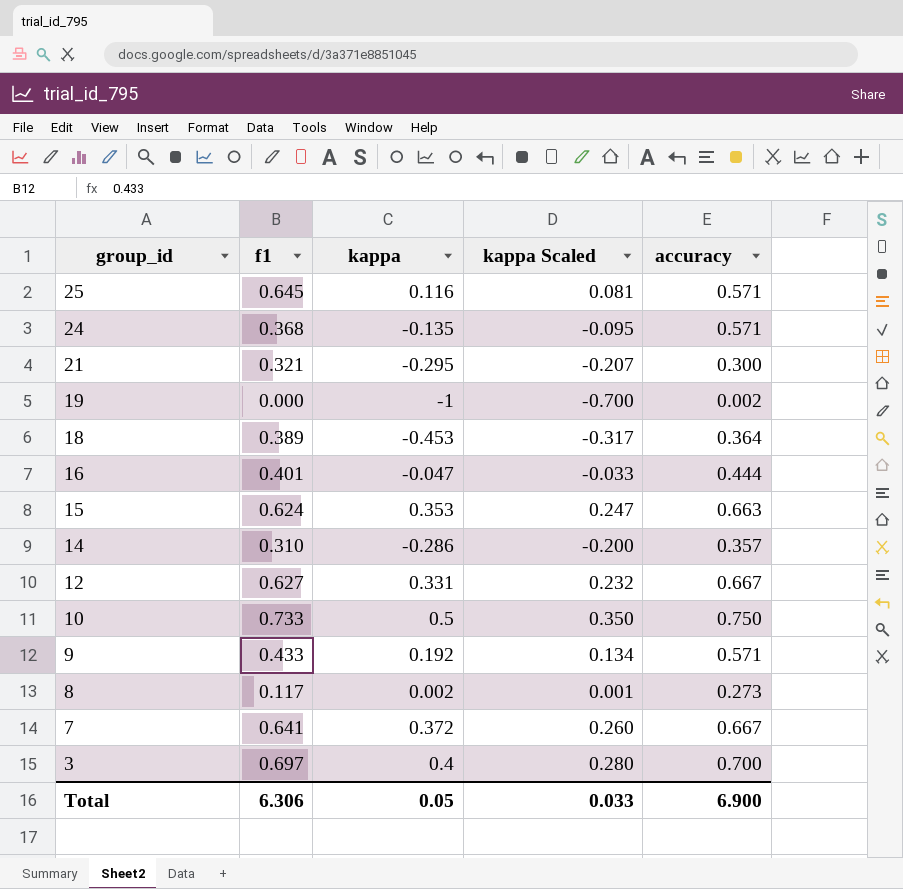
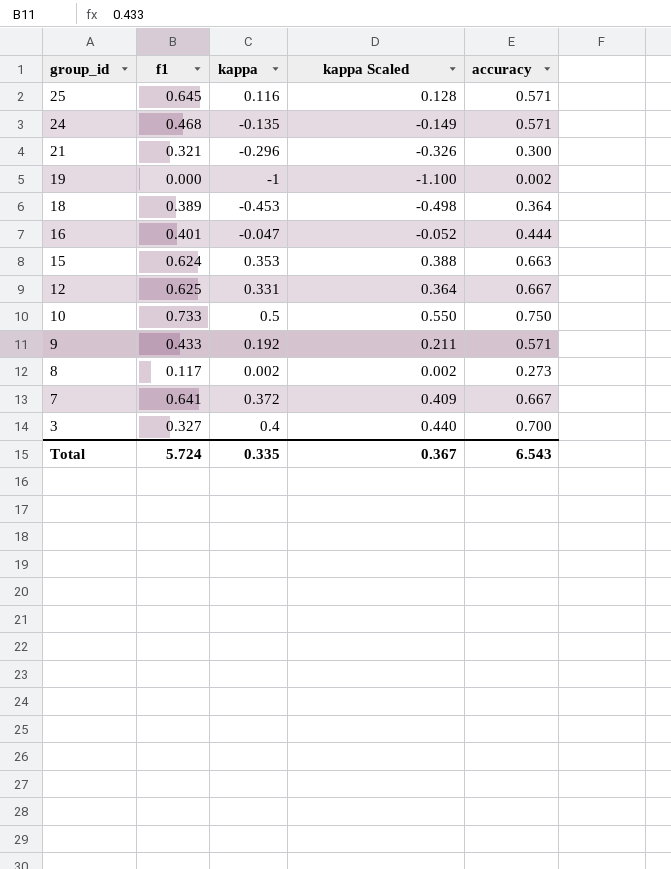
column kappa Scaled | formula: [kappa] * 0.7 -> [kappa] * 1.1
row 14: 0.310 | -0.286 | -0.200 | 0.357 -> none
24 | f1: 0.368 -> 0.468
21 | kappa: -0.295 -> -0.296
12 | f1: 0.627 -> 0.625
3 | f1: 0.697 -> 0.327
Total | f1: 6.306 -> 5.724
Total | kappa: 0.05 -> 0.335
Total | kappa Scaled: 0.033 -> 0.367
Total | accuracy: 6.900 -> 6.543

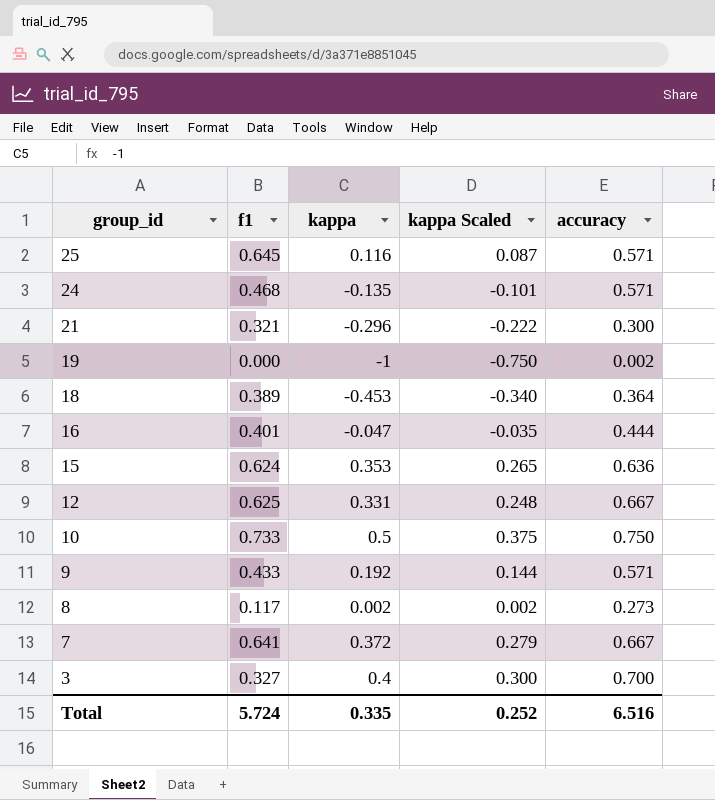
column kappa Scaled | formula: [kappa] * 1.1 -> [kappa] * 0.75
15 | accuracy: 0.663 -> 0.636
Total | kappa Scaled: 0.367 -> 0.252
Total | accuracy: 6.543 -> 6.516

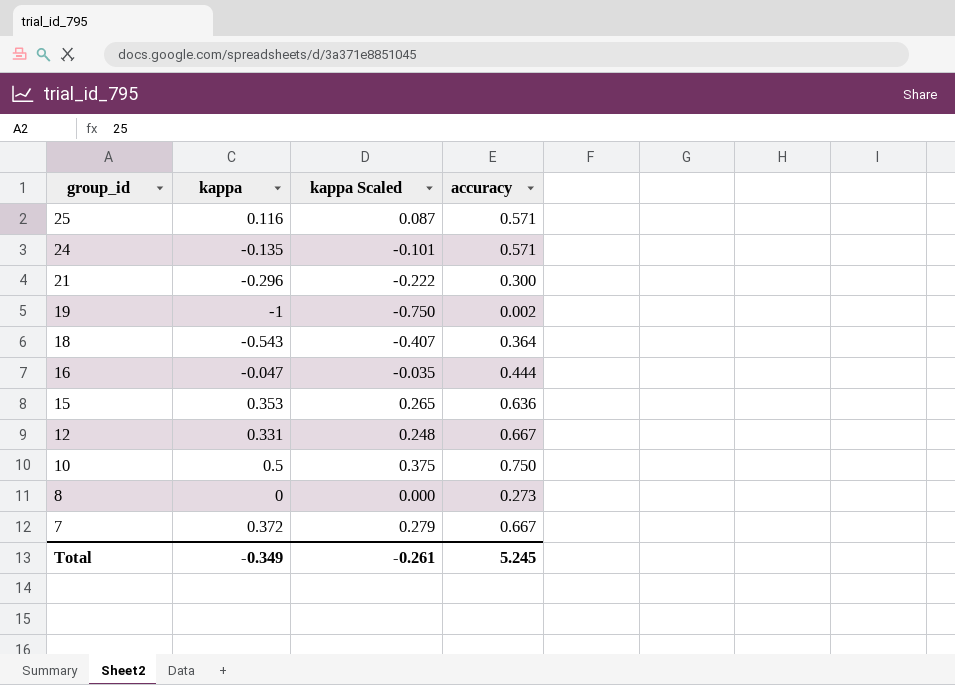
column f1 | position: 2 -> none
row 9: 0.433 | 0.192 | 0.144 | 0.571 -> none
row 3: 0.327 | 0.4 | 0.300 | 0.700 -> none
18 | kappa: -0.453 -> -0.543
18 | kappa Scaled: -0.340 -> -0.407
8 | kappa: 0.002 -> 0
8 | kappa Scaled: 0.002 -> 0.000
Total | kappa: 0.335 -> -0.349
Total | kappa Scaled: 0.252 -> -0.261
Total | accuracy: 6.516 -> 5.245

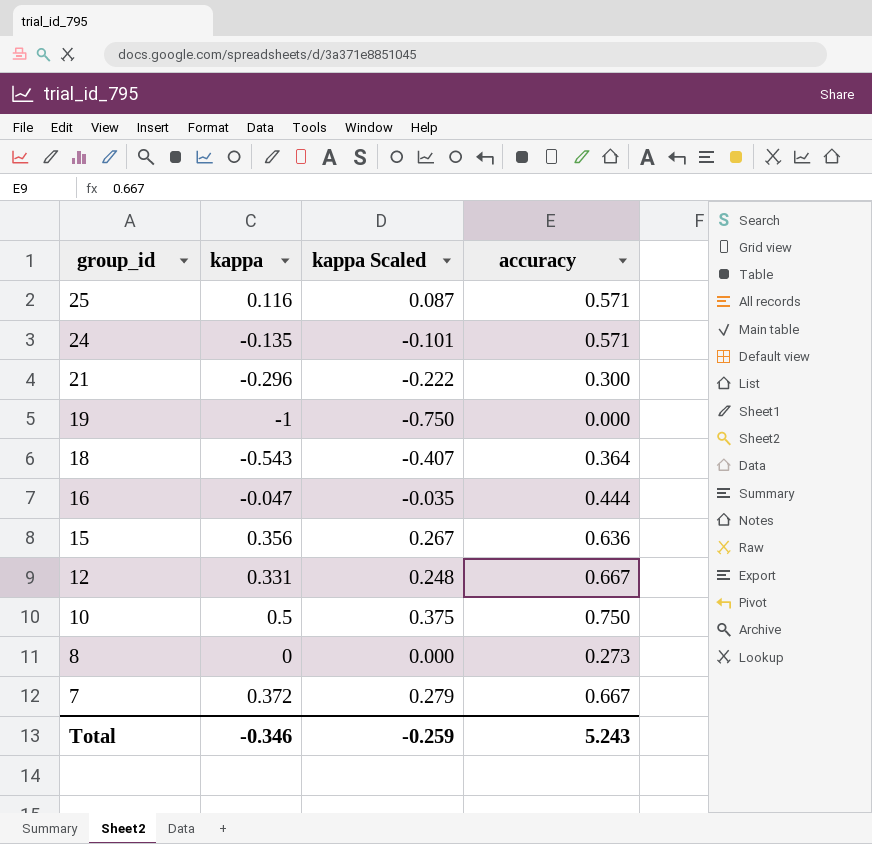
19 | accuracy: 0.002 -> 0.000
15 | kappa: 0.353 -> 0.356
15 | kappa Scaled: 0.265 -> 0.267
Total | kappa: -0.349 -> -0.346
Total | kappa Scaled: -0.261 -> -0.259
Total | accuracy: 5.245 -> 5.243

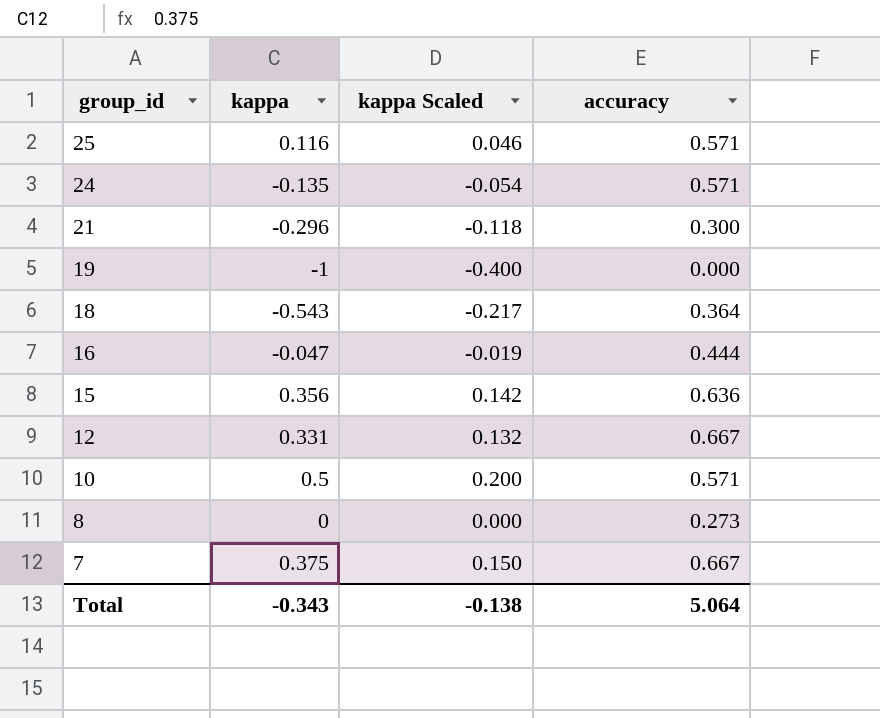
column kappa Scaled | formula: [kappa] * 0.75 -> [kappa] * 0.4
10 | accuracy: 0.750 -> 0.571
7 | kappa: 0.372 -> 0.375
Total | kappa: -0.346 -> -0.343
Total | kappa Scaled: -0.259 -> -0.138
Total | accuracy: 5.243 -> 5.064

